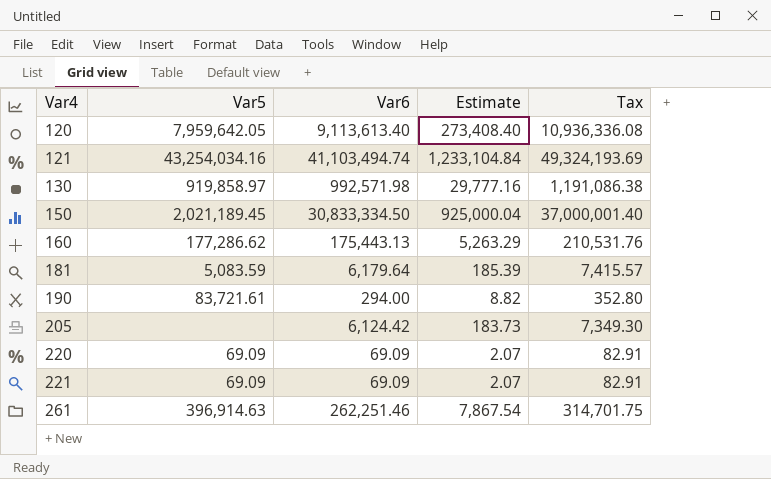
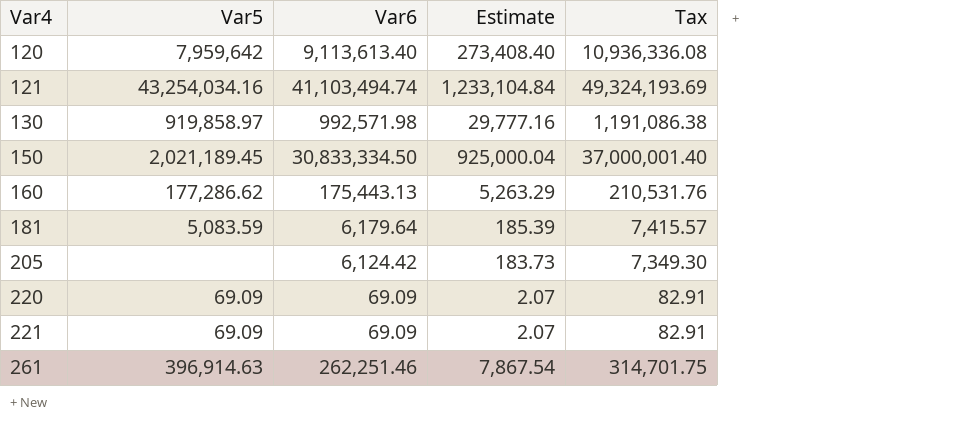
row 190: 83,721.61 | 294.00 | 8.82 | 352.80 -> none
120 | Var5: 7,959,642.05 -> 7,959,642

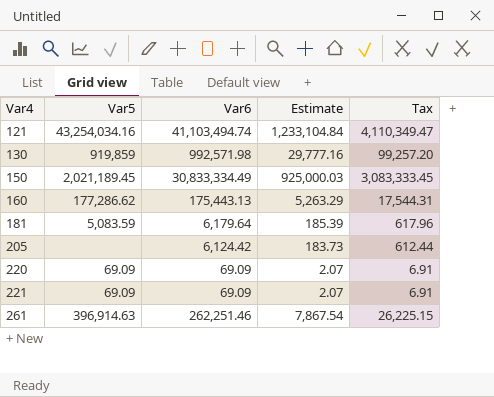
column Tax | formula: [Var6] * 1.2 -> [Var6] * 0.1
row 120: 7,959,642 | 9,113,613.40 | 273,408.40 | 10,936,336.08 -> none
130 | Var5: 919,858.97 -> 919,859
150 | Var6: 30,833,334.50 -> 30,833,334.49
150 | Estimate: 925,000.04 -> 925,000.03

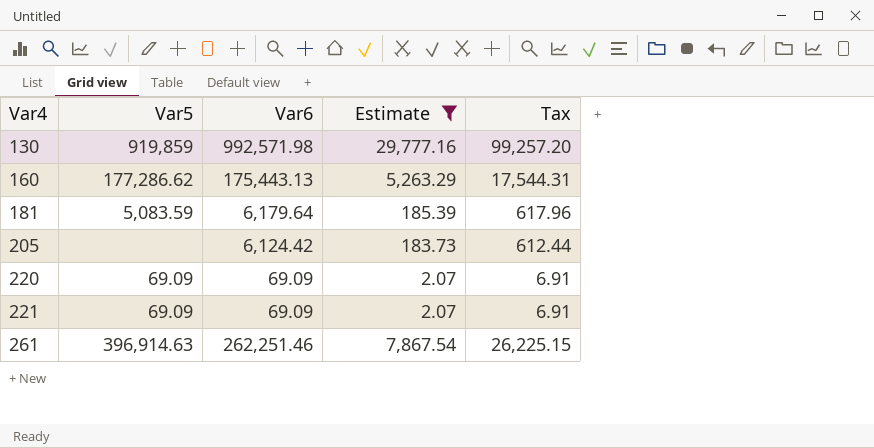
filter: none -> Estimate <= 29,777.16

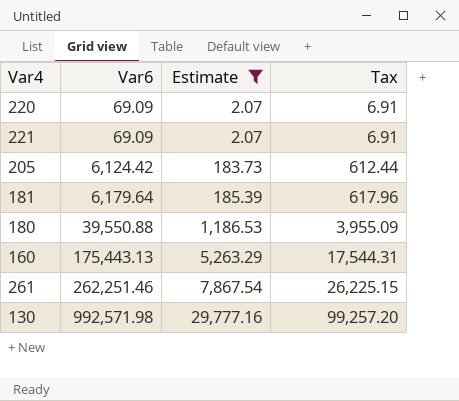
row order: Var4 ascending -> Var6 ascending
column Var5 | position: 2 -> none
row 180: none -> 39,550.88 | 1,186.53 | 3,955.09

